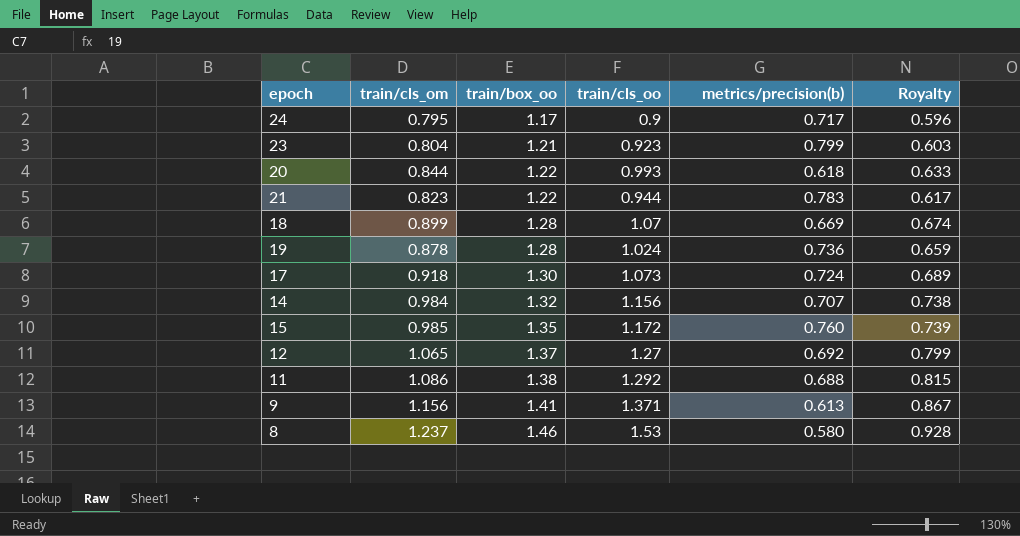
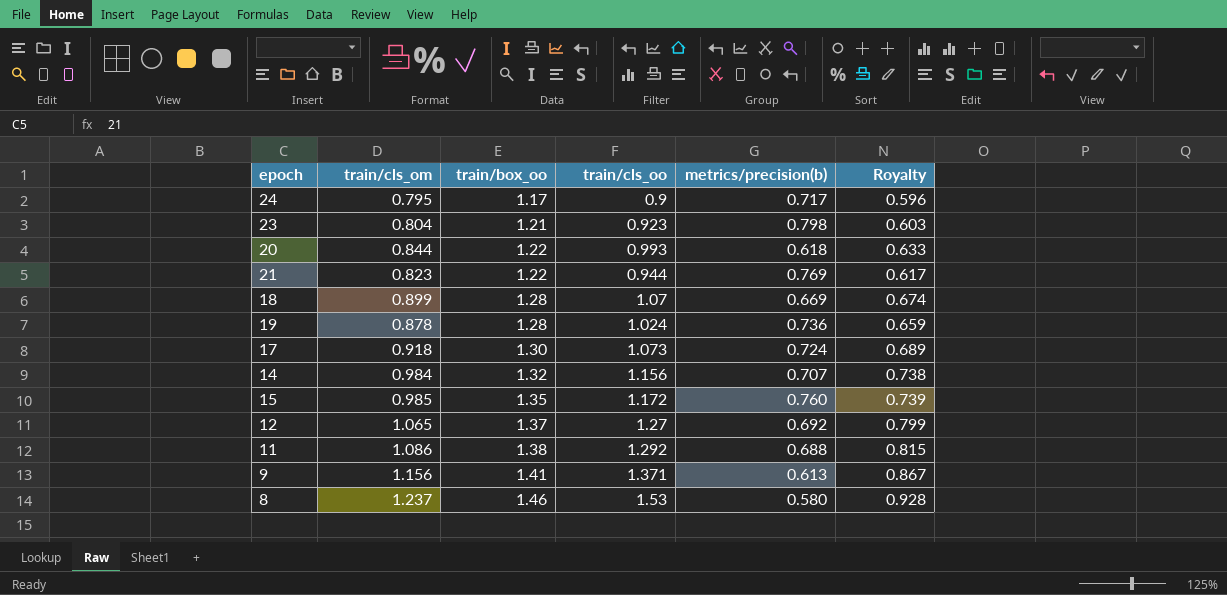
23 | metrics/precision(b): 0.799 -> 0.798
21 | metrics/precision(b): 0.783 -> 0.769

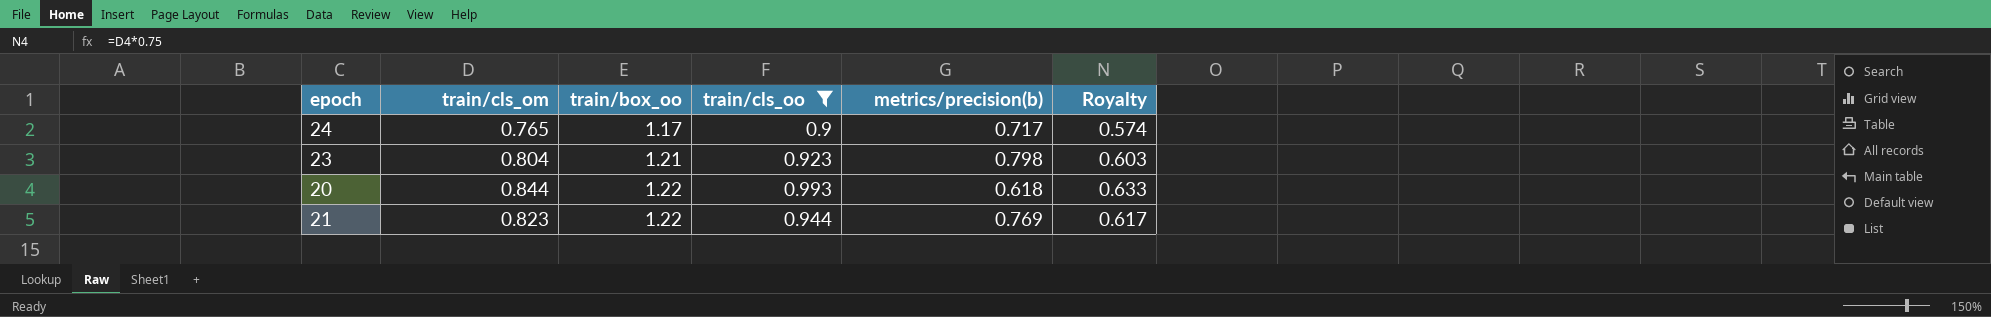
filter: none -> train/cls_oo <= 0.993
24 | train/cls_om: 0.795 -> 0.765
24 | Royalty: 0.596 -> 0.574

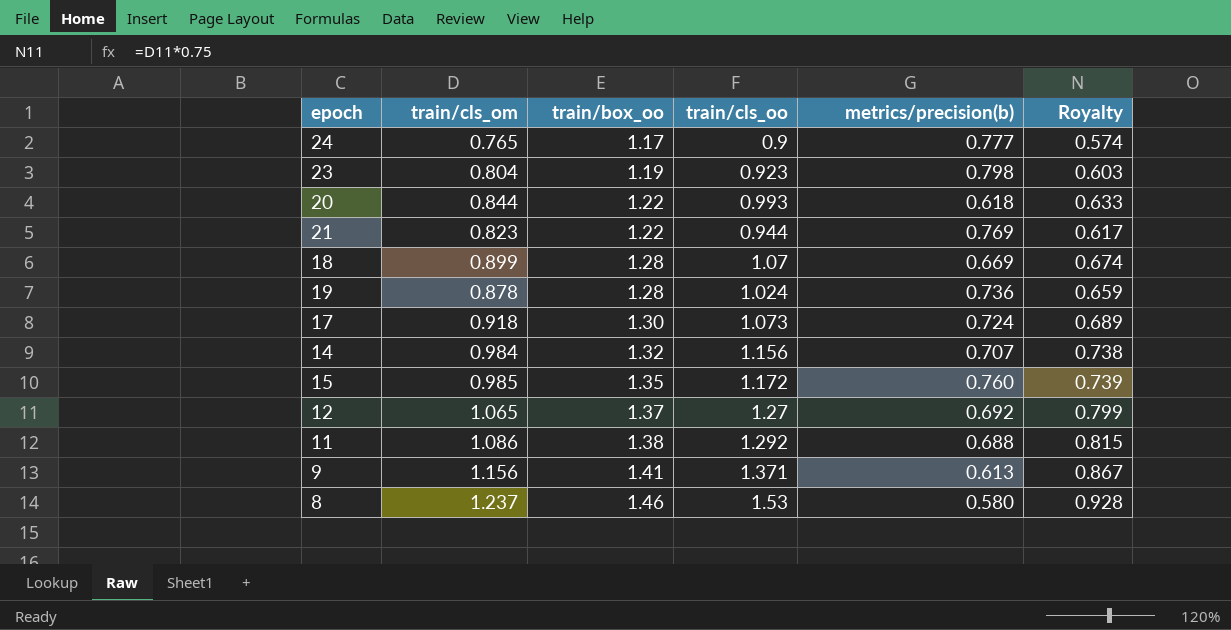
filter: train/cls_oo <= 0.993 -> none
24 | metrics/precision(b): 0.717 -> 0.777
23 | train/box_oo: 1.21 -> 1.19

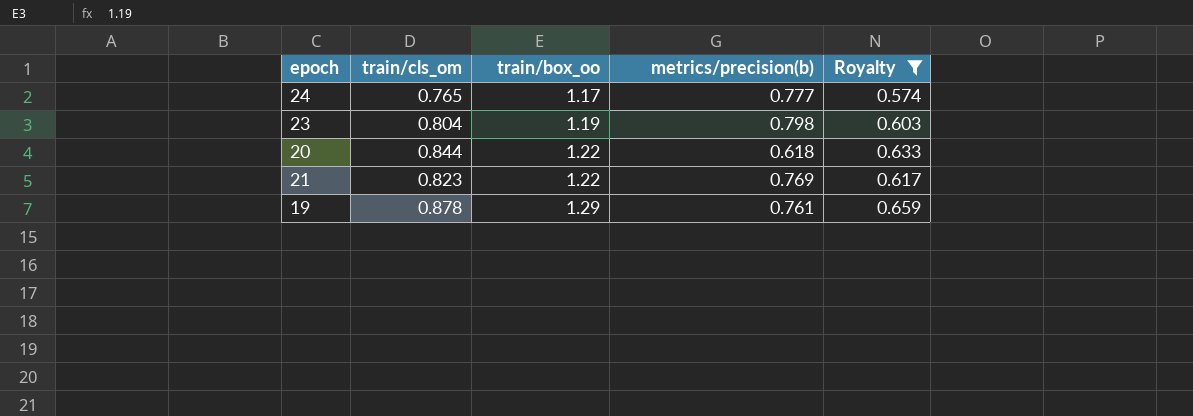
filter: none -> Royalty <= 0.659
column train/cls_oo | position: 4 -> none
19 | train/box_oo: 1.28 -> 1.29
19 | metrics/precision(b): 0.736 -> 0.761

